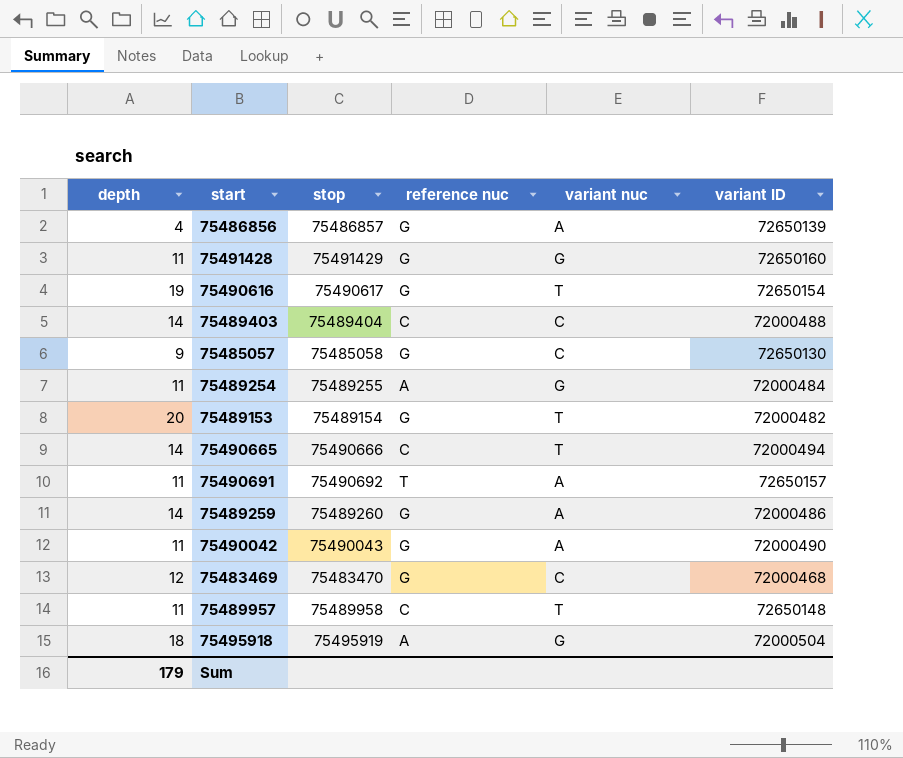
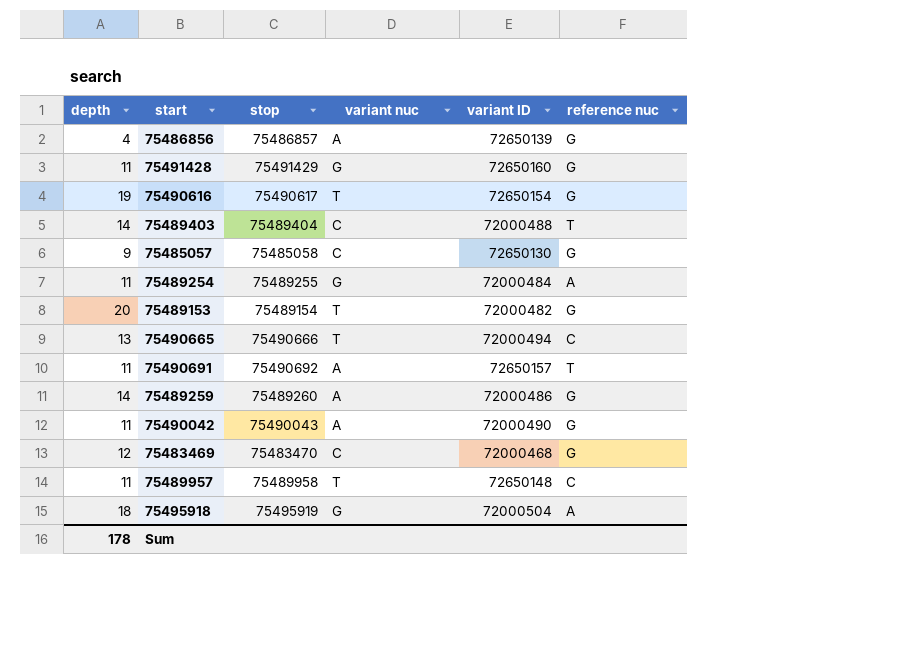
column reference nuc | position: 4 -> 6
75489403 | reference nuc: C -> T
75490665 | depth: 14 -> 13
Sum | depth: 179 -> 178

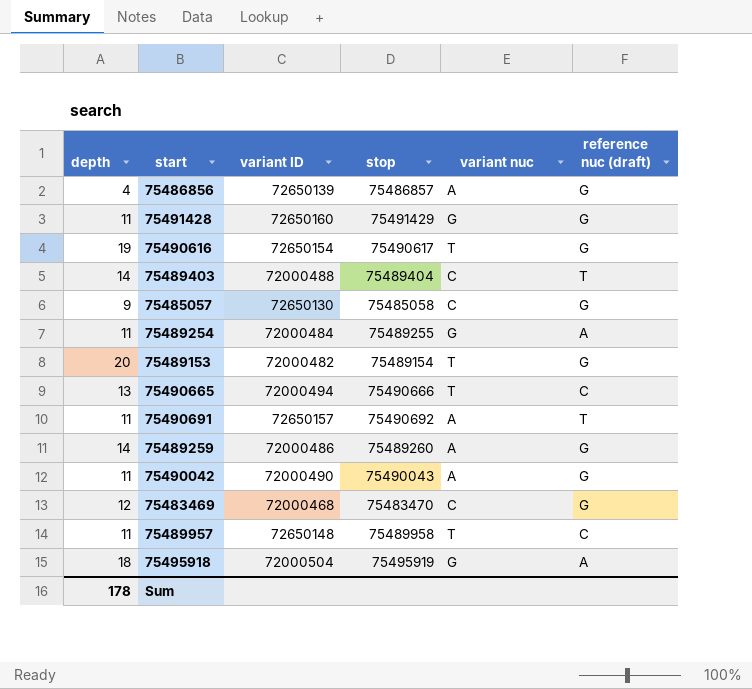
column variant ID | position: 5 -> 3
column name: reference nuc -> reference nuc (draft)

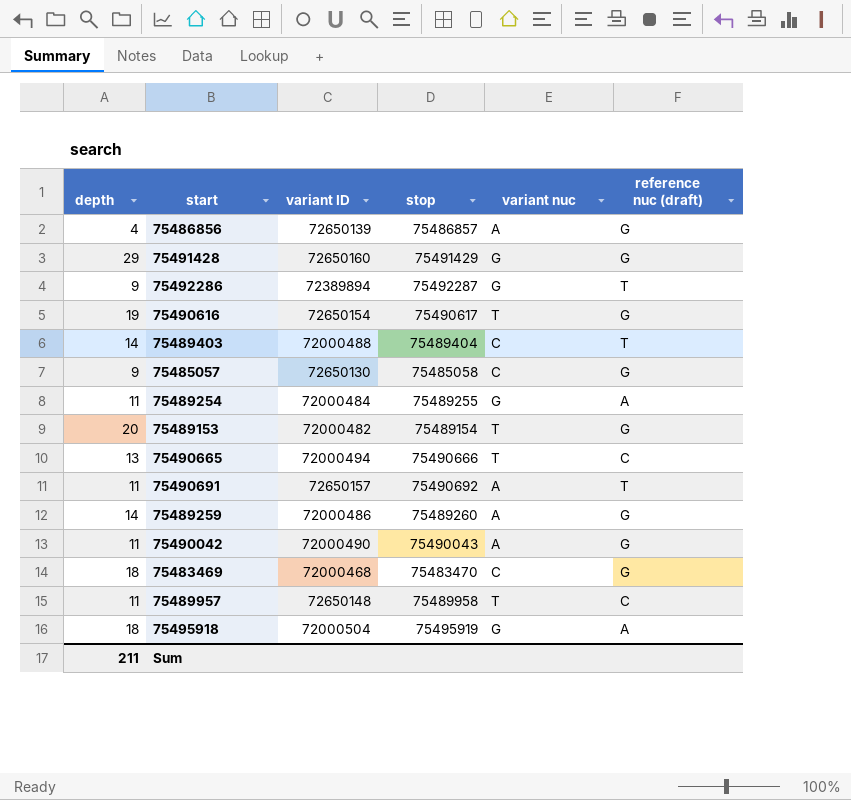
75491428 | depth: 11 -> 29
row 75492286: none -> 9 | 72389894 | 75492287 | G | T
75483469 | depth: 12 -> 18
Sum | depth: 178 -> 211

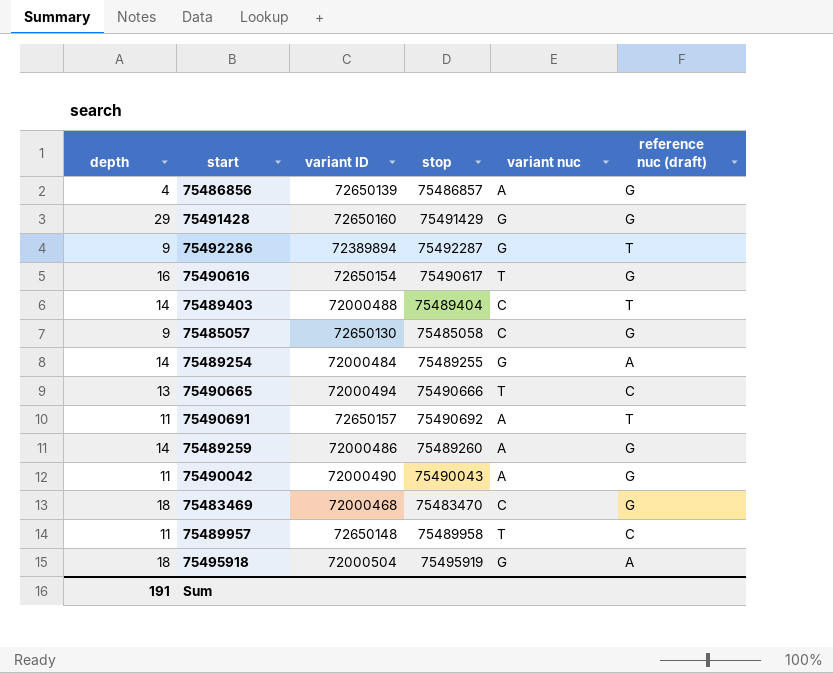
row 75489153: 20 | 72000482 | 75489154 | T | G -> none
75490616 | depth: 19 -> 16
75489254 | depth: 11 -> 14
Sum | depth: 211 -> 191

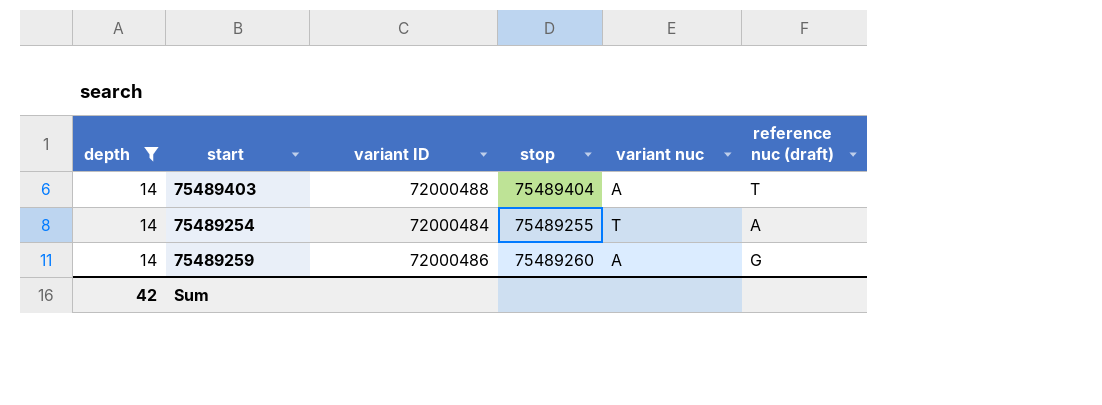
filter: none -> depth = 14
75489403 | variant nuc: C -> A
75489254 | variant nuc: G -> T
Sum | depth: 191 -> 42

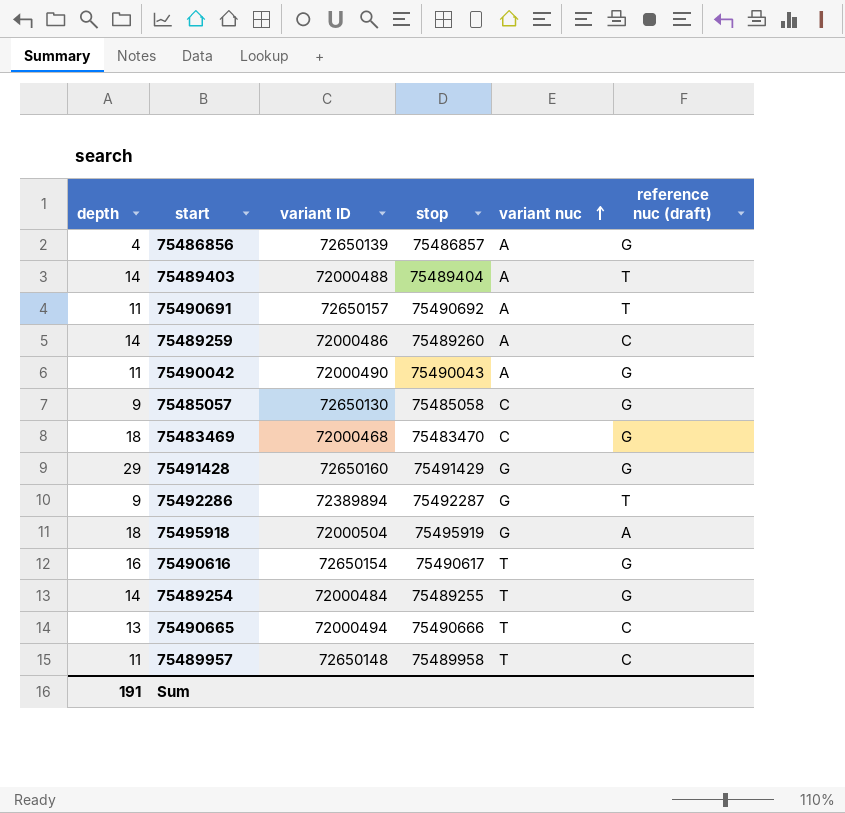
filter: depth = 14 -> none
row order: none -> variant nuc ascending
75489259 | reference nuc (draft): G -> C
75489254 | reference nuc (draft): A -> G
Sum | depth: 42 -> 191

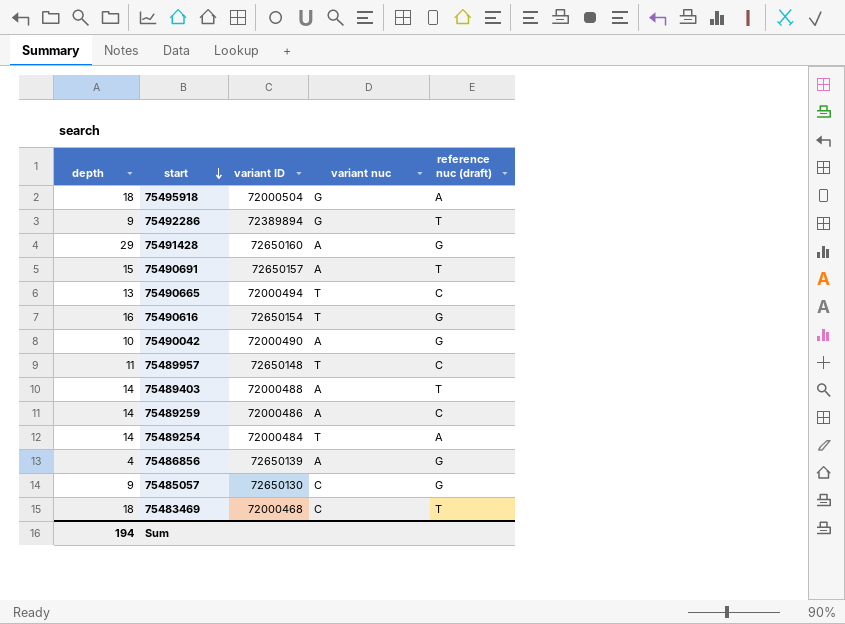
row order: variant nuc ascending -> start descending
column stop | position: 4 -> none
75491428 | variant nuc: G -> A
75490691 | depth: 11 -> 15
75490042 | depth: 11 -> 10
75489254 | reference nuc (draft): G -> A
75483469 | reference nuc (draft): G -> T
Sum | depth: 191 -> 194

